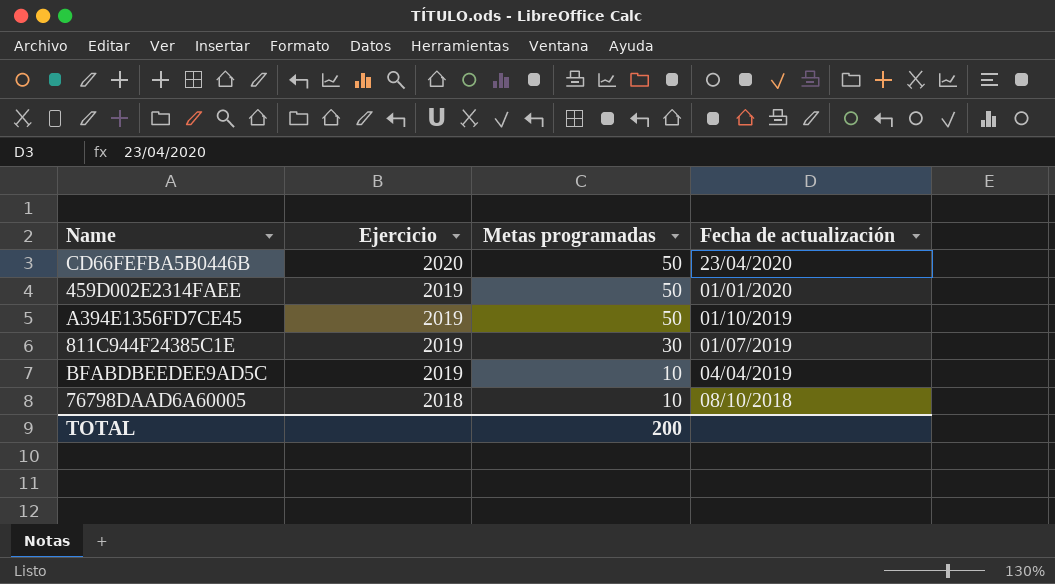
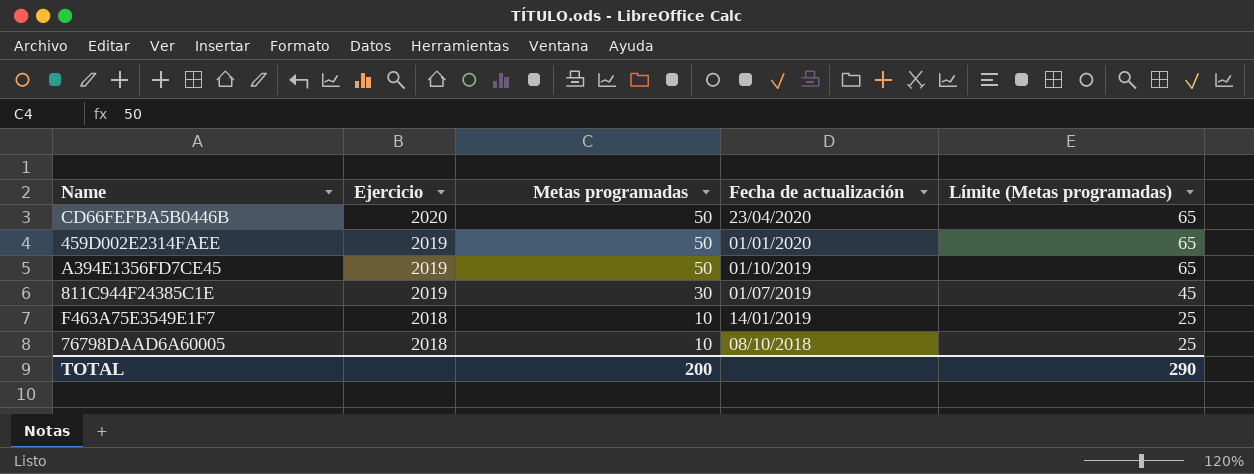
column Límite (Metas programadas) | formula: none -> [Metas programadas] + 15
row BFABDBEEDEE9AD5C: 2019 | 10 | 04/04/2019 -> none
row F463A75E3549E1F7: none -> 2018 | 10 | 14/01/2019 | 25

